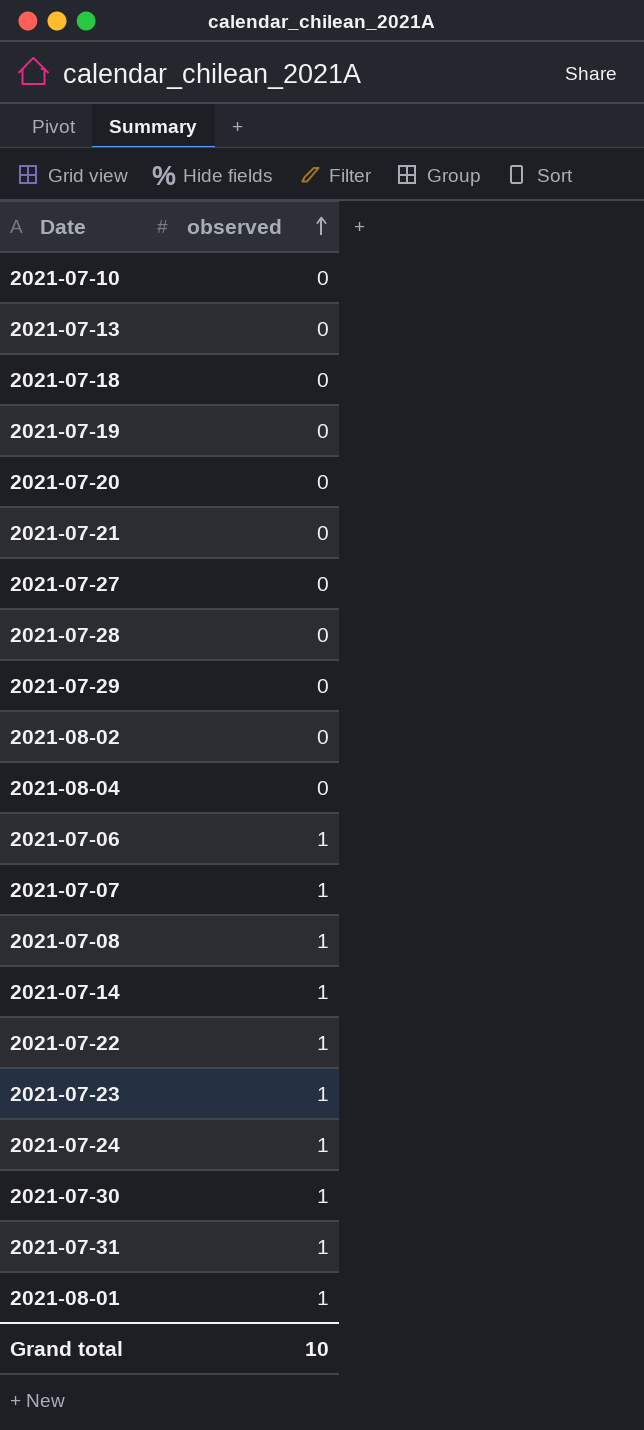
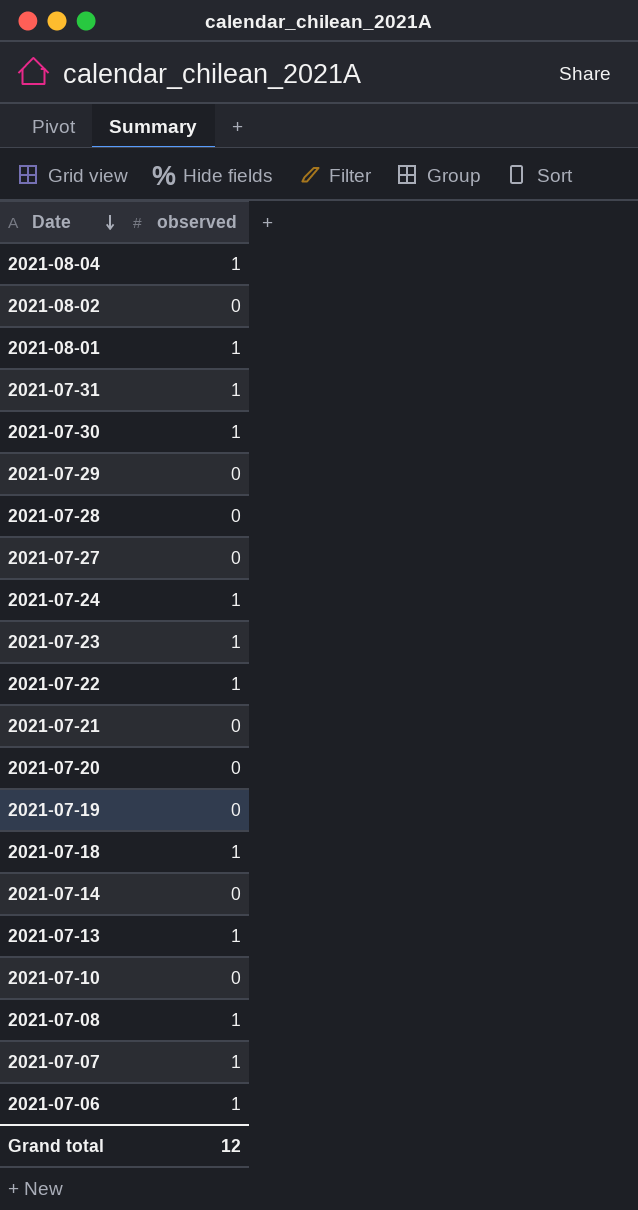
row order: observed ascending -> Date descending
2021-08-04 | observed: 0 -> 1
2021-07-18 | observed: 0 -> 1
2021-07-14 | observed: 1 -> 0
2021-07-13 | observed: 0 -> 1
Grand total | observed: 10 -> 12

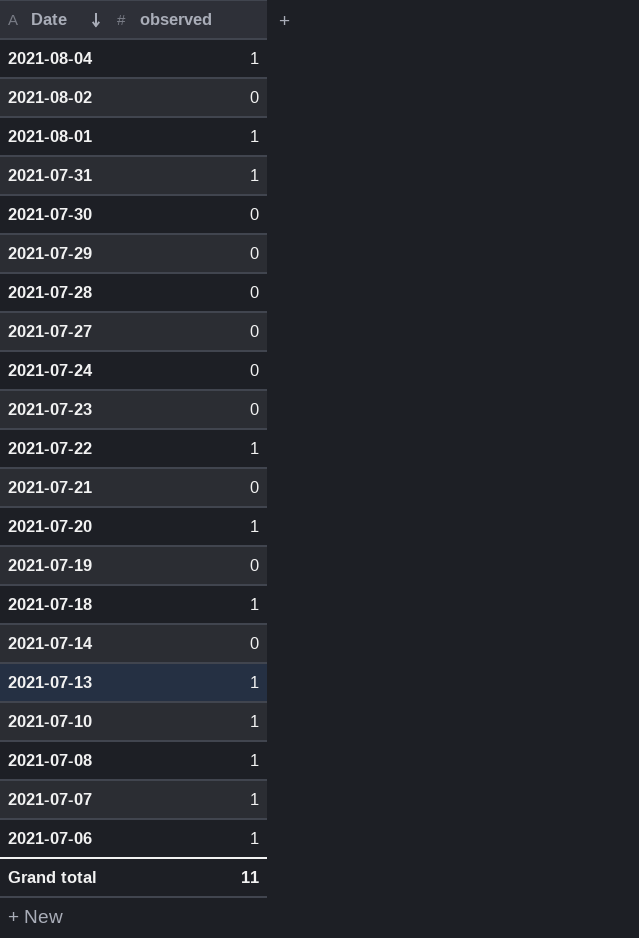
2021-07-30 | observed: 1 -> 0
2021-07-24 | observed: 1 -> 0
2021-07-23 | observed: 1 -> 0
2021-07-20 | observed: 0 -> 1
2021-07-10 | observed: 0 -> 1
Grand total | observed: 12 -> 11

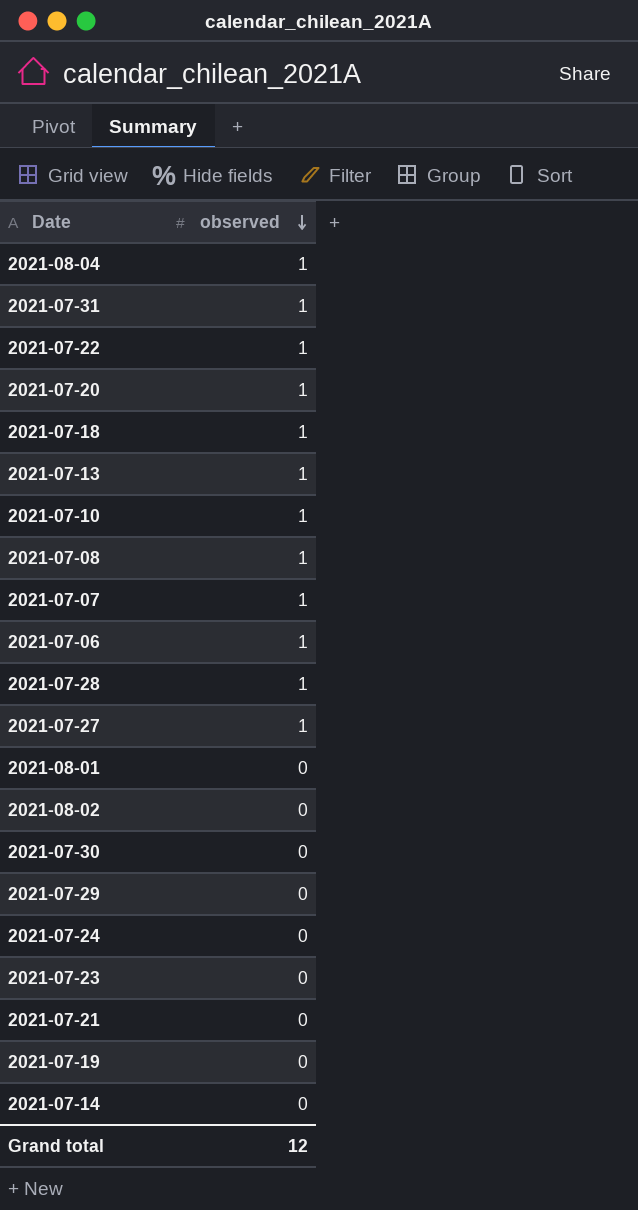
row order: Date descending -> observed descending
2021-07-28 | observed: 0 -> 1
2021-07-27 | observed: 0 -> 1
2021-08-01 | observed: 1 -> 0
Grand total | observed: 11 -> 12

